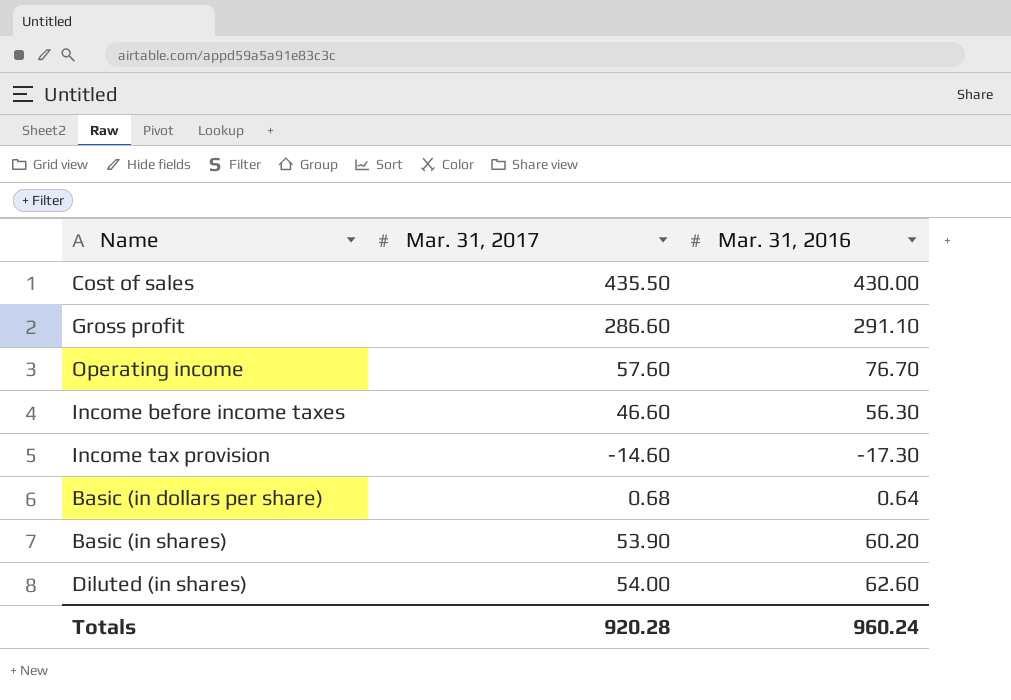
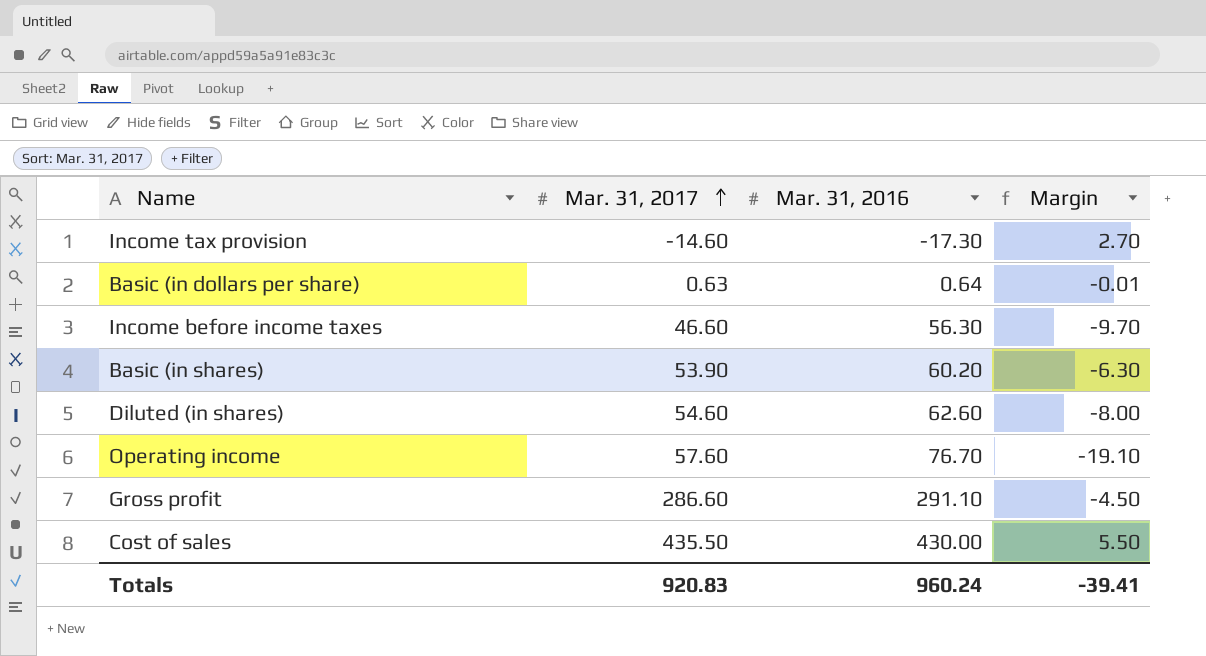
row order: none -> Mar. 31, 2017 ascending
column Margin | formula: none -> [Mar. 31, 2017] - [Mar. 31, 2016]
Basic (in dollars per share) | Mar. 31, 2017: 0.68 -> 0.63
Diluted (in shares) | Mar. 31, 2017: 54.00 -> 54.60
Totals | Mar. 31, 2017: 920.28 -> 920.83

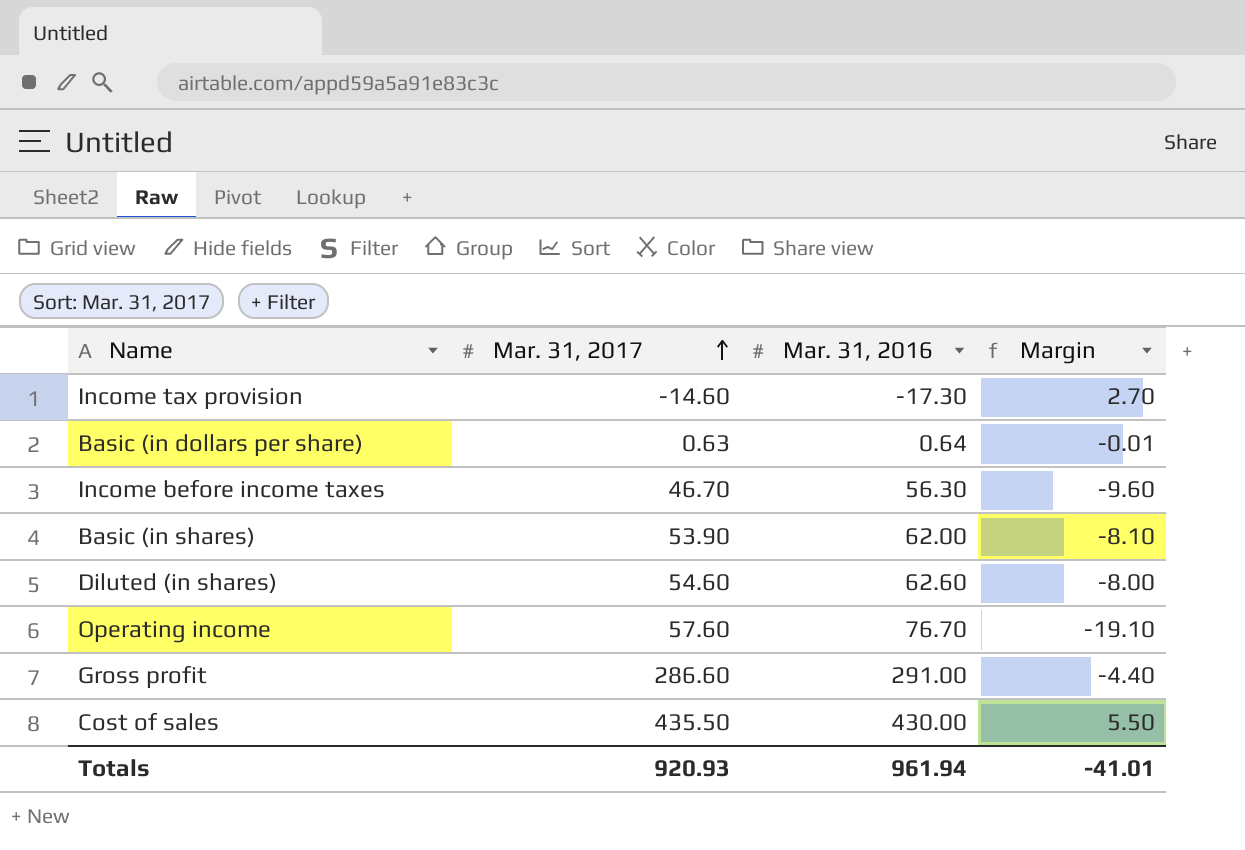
Income before income taxes | Mar. 31, 2017: 46.60 -> 46.70
Income before income taxes | Margin: -9.70 -> -9.60
Basic (in shares) | Mar. 31, 2016: 60.20 -> 62.00
Basic (in shares) | Margin: -6.30 -> -8.10
Gross profit | Mar. 31, 2016: 291.10 -> 291.00
Gross profit | Margin: -4.50 -> -4.40
Totals | Mar. 31, 2017: 920.83 -> 920.93
Totals | Mar. 31, 2016: 960.24 -> 961.94
Totals | Margin: -39.41 -> -41.01

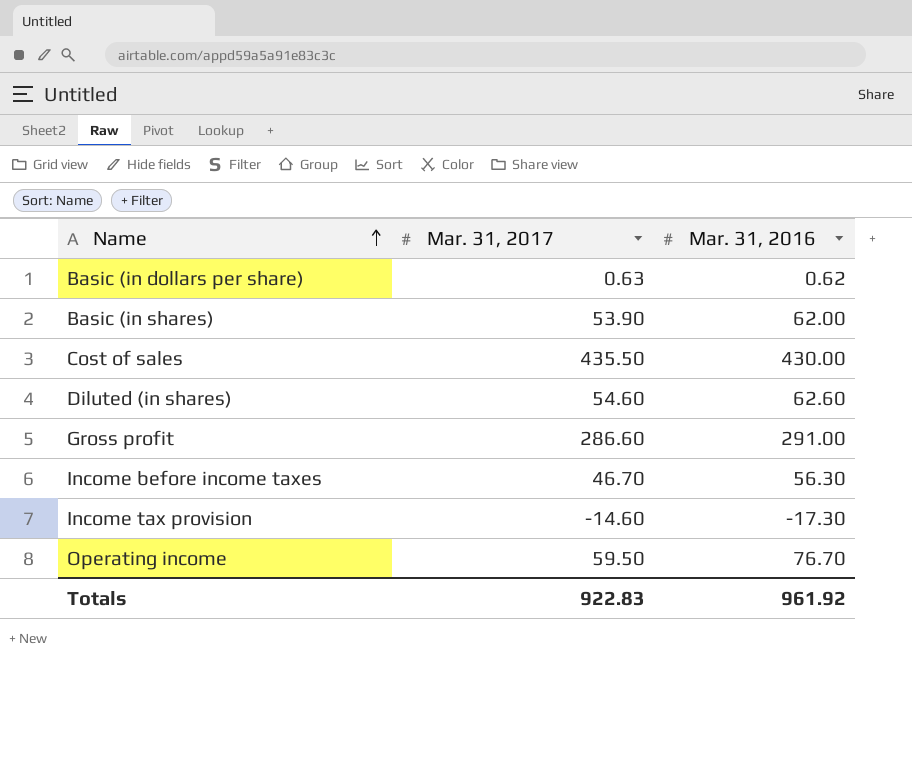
row order: Mar. 31, 2017 ascending -> Name ascending
column Margin | formula: [Mar. 31, 2017] - [Mar. 31, 2016] -> none
Basic (in dollars per share) | Mar. 31, 2016: 0.64 -> 0.62
Operating income | Mar. 31, 2017: 57.60 -> 59.50
Totals | Mar. 31, 2017: 920.93 -> 922.83
Totals | Mar. 31, 2016: 961.94 -> 961.92

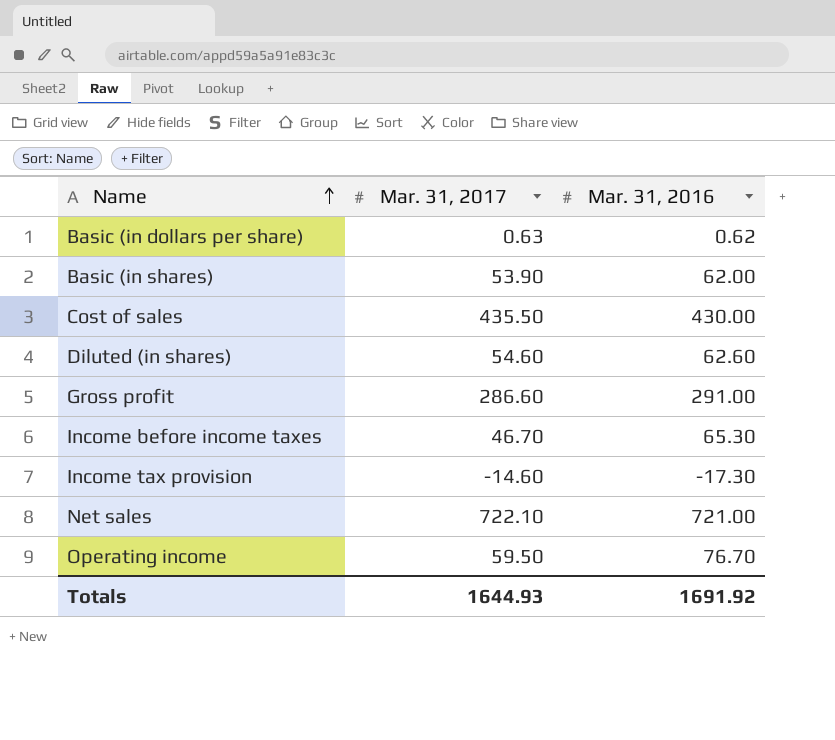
Income before income taxes | Mar. 31, 2016: 56.30 -> 65.30
row Net sales: none -> 722.10 | 721.00
Totals | Mar. 31, 2017: 922.83 -> 1644.93
Totals | Mar. 31, 2016: 961.92 -> 1691.92

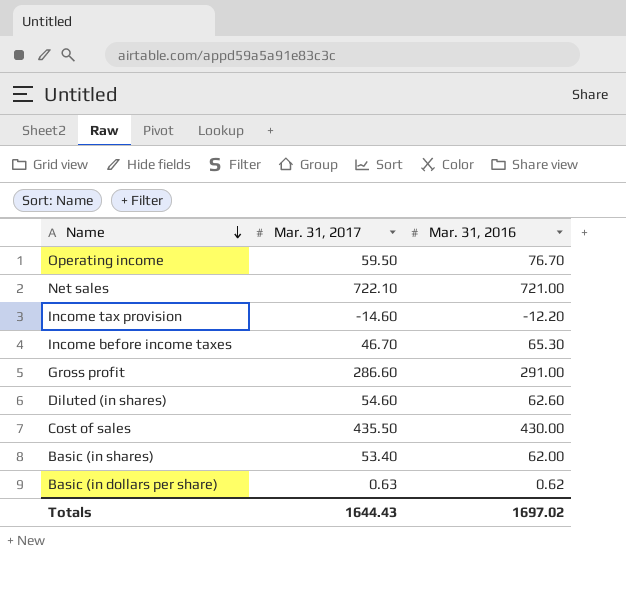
row order: Name ascending -> Name descending
Income tax provision | Mar. 31, 2016: -17.30 -> -12.20
Basic (in shares) | Mar. 31, 2017: 53.90 -> 53.40
Totals | Mar. 31, 2017: 1644.93 -> 1644.43
Totals | Mar. 31, 2016: 1691.92 -> 1697.02

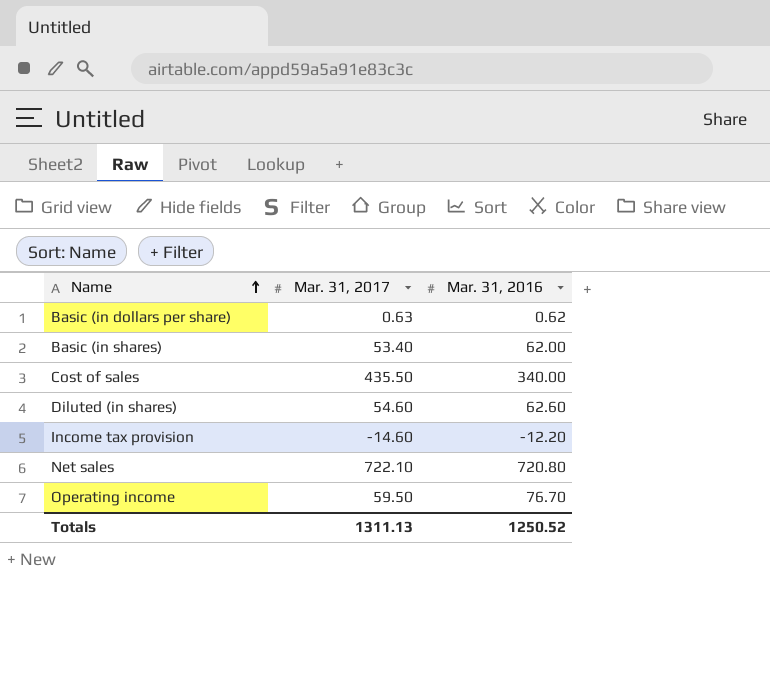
row order: Name descending -> Name ascending
row Income before income taxes: 46.70 | 65.30 -> none
row Gross profit: 286.60 | 291.00 -> none
Cost of sales | Mar. 31, 2016: 430.00 -> 340.00
Net sales | Mar. 31, 2016: 721.00 -> 720.80
Totals | Mar. 31, 2017: 1644.43 -> 1311.13
Totals | Mar. 31, 2016: 1697.02 -> 1250.52

